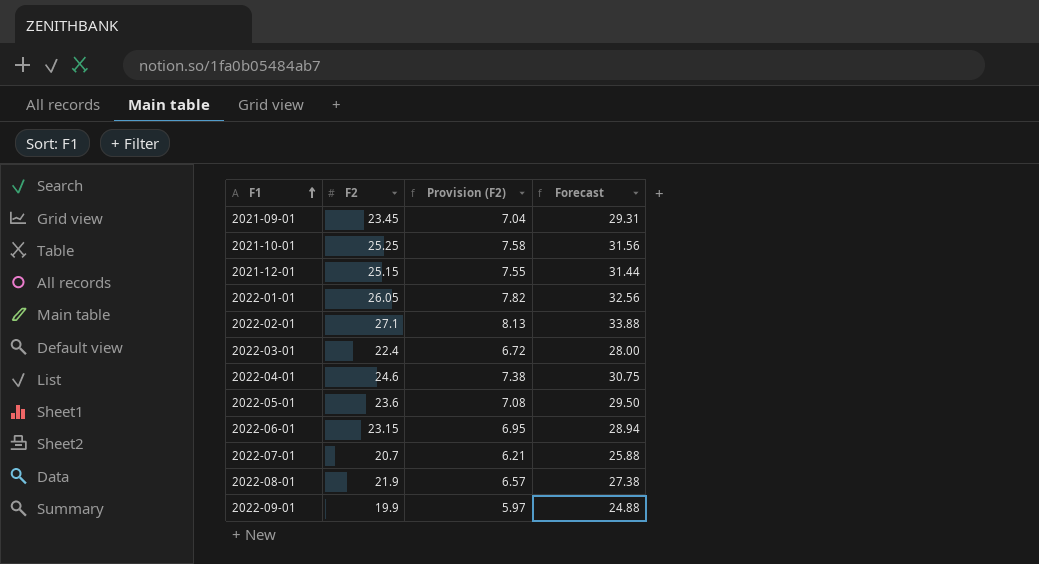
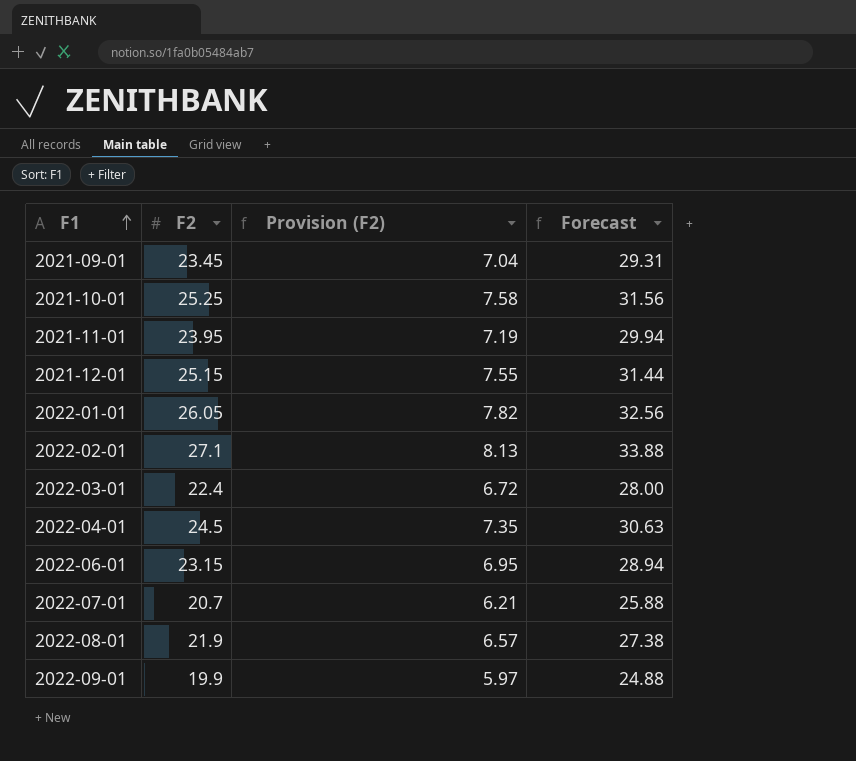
row 2022-05-01: 23.6 | 7.08 | 29.50 -> none
row 2021-11-01: none -> 23.95 | 7.19 | 29.94
2022-04-01 | F2: 24.6 -> 24.5
2022-04-01 | Provision (F2): 7.38 -> 7.35
2022-04-01 | Forecast: 30.75 -> 30.63

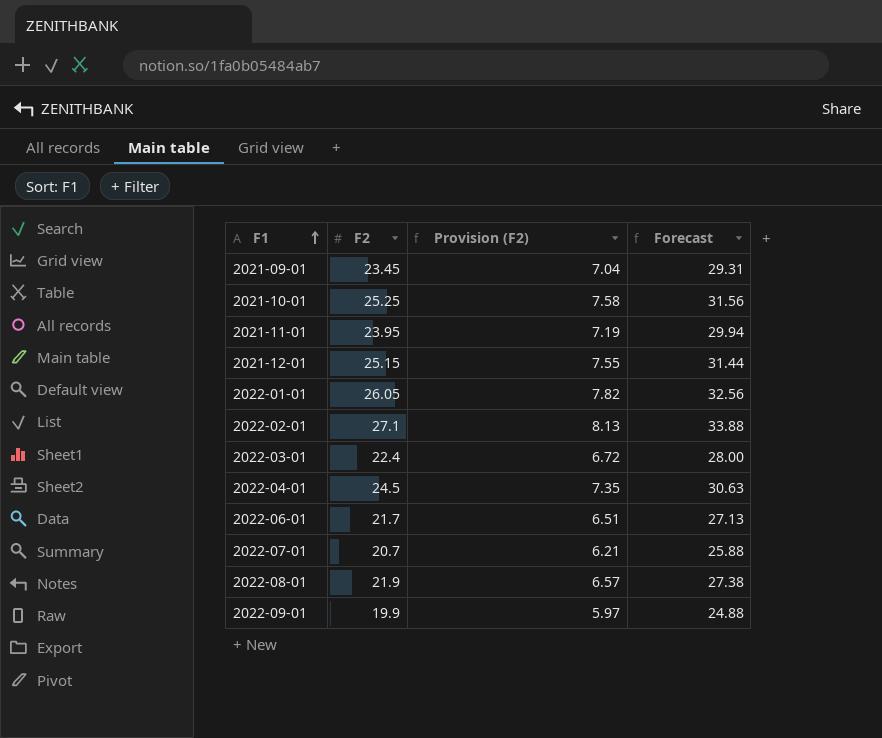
2022-06-01 | F2: 23.15 -> 21.7
2022-06-01 | Provision (F2): 6.95 -> 6.51
2022-06-01 | Forecast: 28.94 -> 27.13

